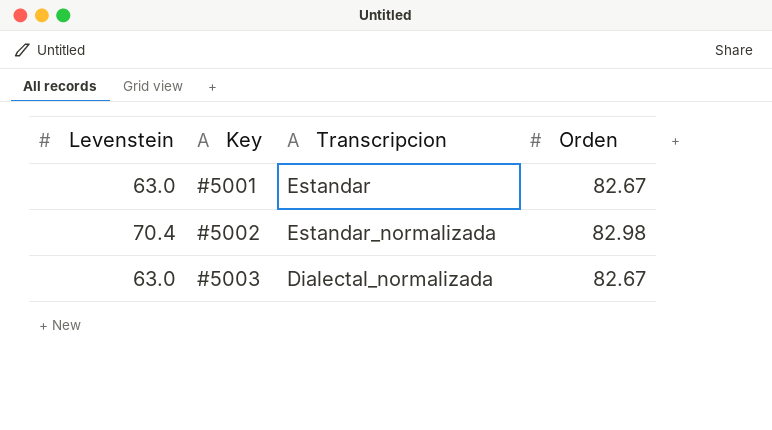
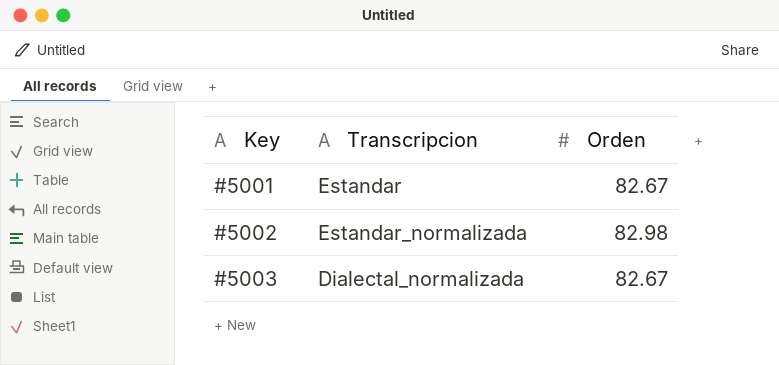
column Levenstein | position: 1 -> none

